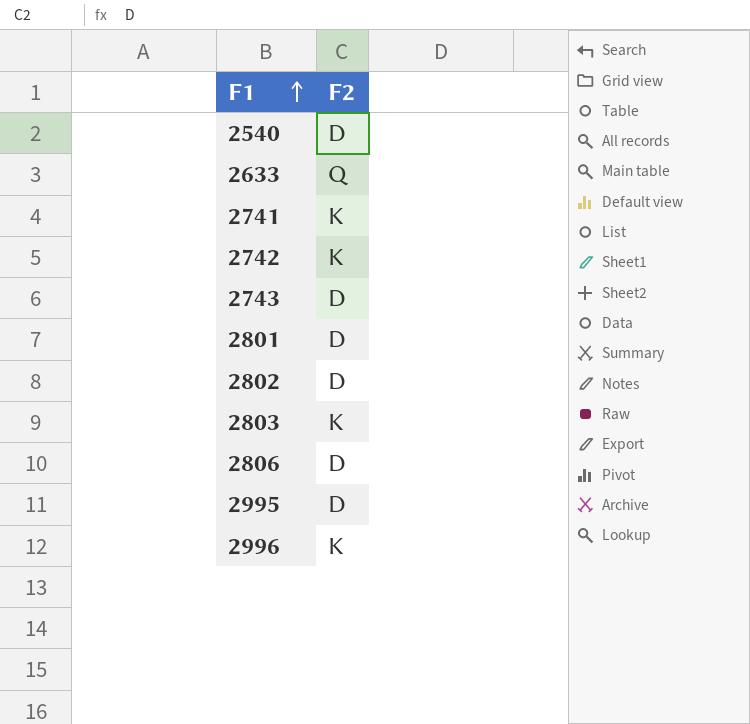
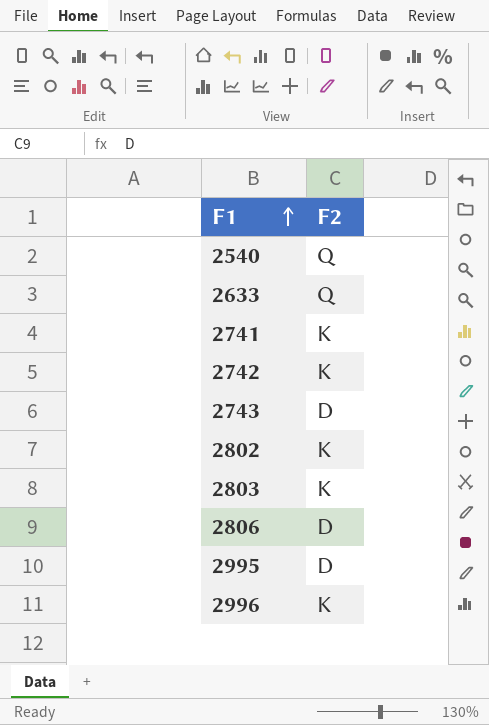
row 2801: D -> none
2540 | F2: D -> Q
2802 | F2: D -> K

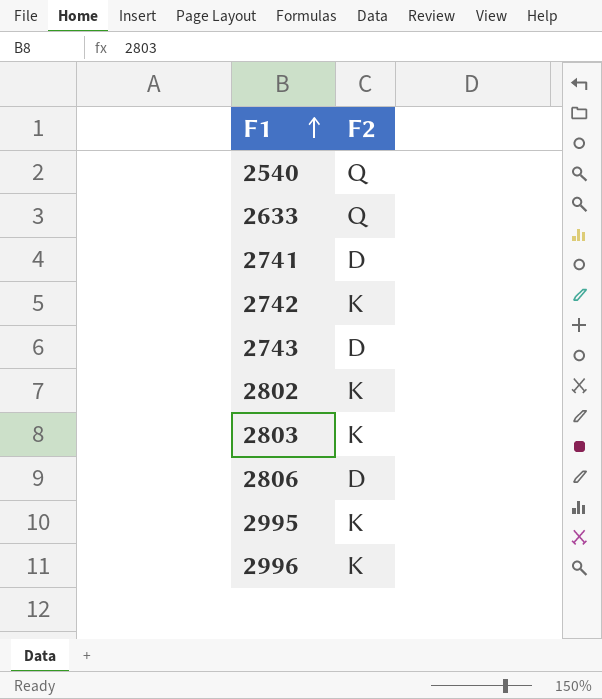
2741 | F2: K -> D
2995 | F2: D -> K

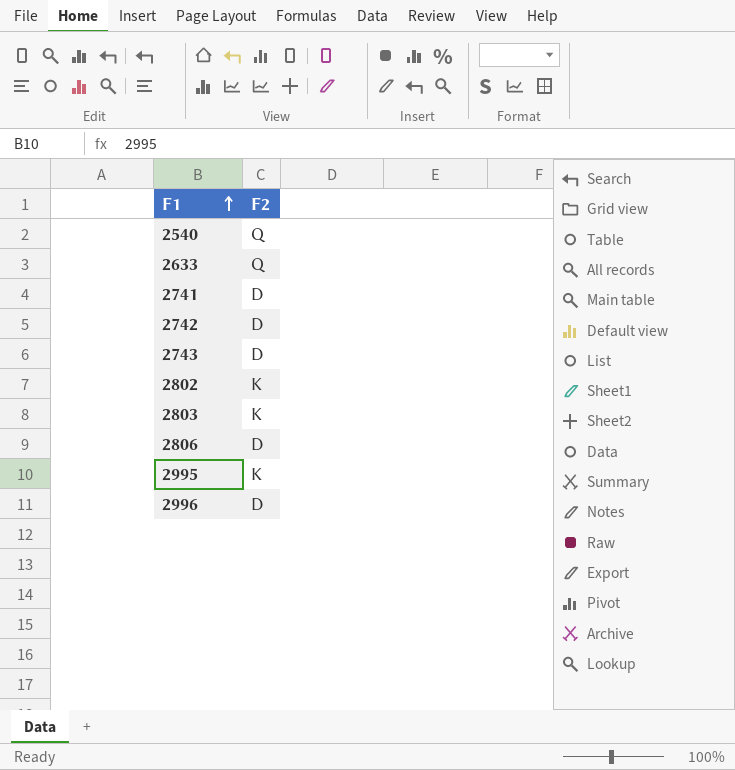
2742 | F2: K -> D
2996 | F2: K -> D

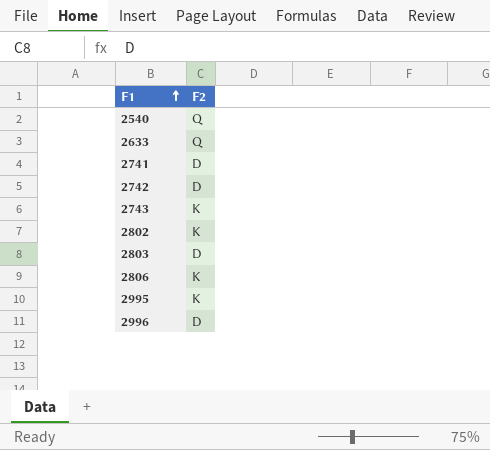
2743 | F2: D -> K
2803 | F2: K -> D
2806 | F2: D -> K

